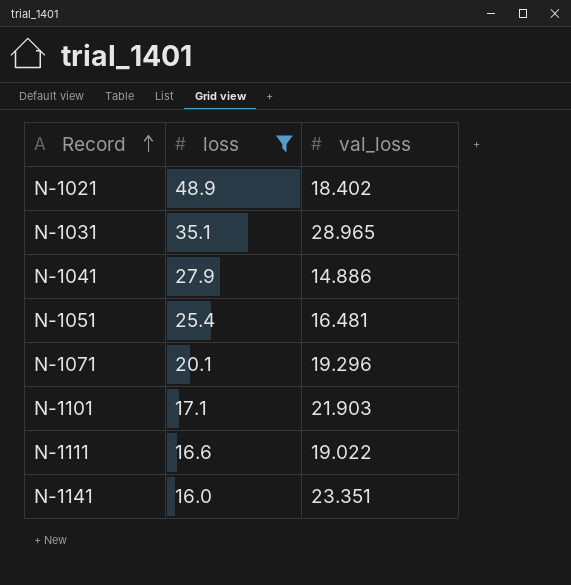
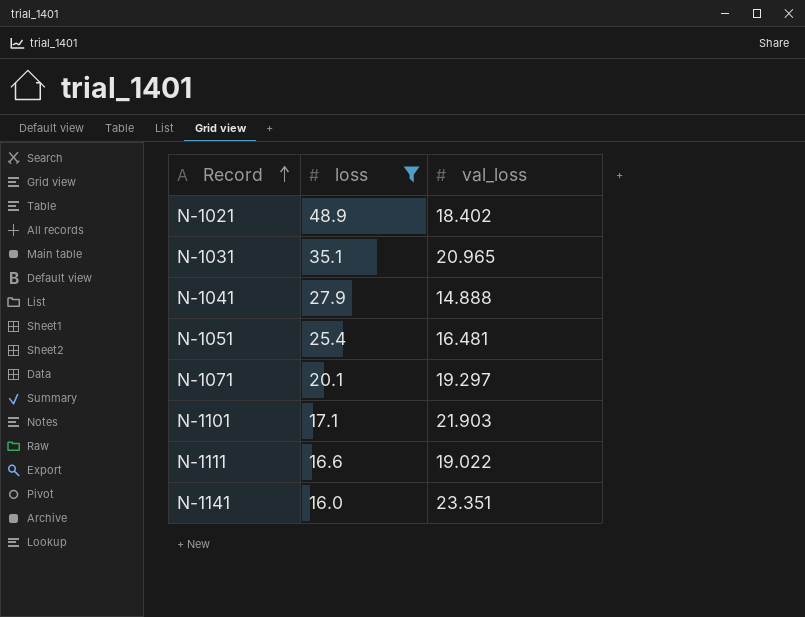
N-1031 | val_loss: 28.965 -> 20.965
N-1041 | val_loss: 14.886 -> 14.888
N-1071 | val_loss: 19.296 -> 19.297

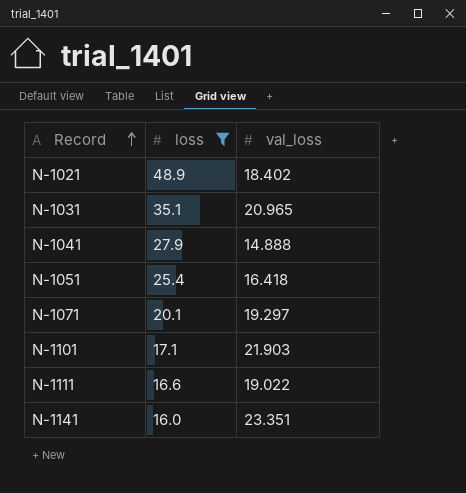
N-1051 | val_loss: 16.481 -> 16.418

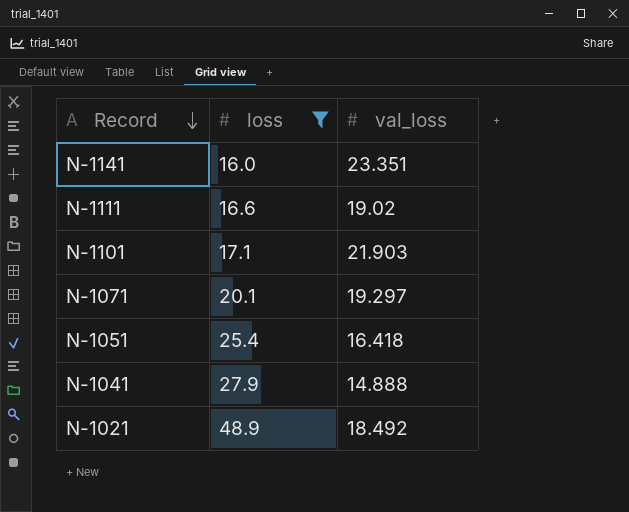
row order: Record ascending -> Record descending
row N-1031: 35.1 | 20.965 -> none
N-1111 | val_loss: 19.022 -> 19.02
N-1021 | val_loss: 18.402 -> 18.492

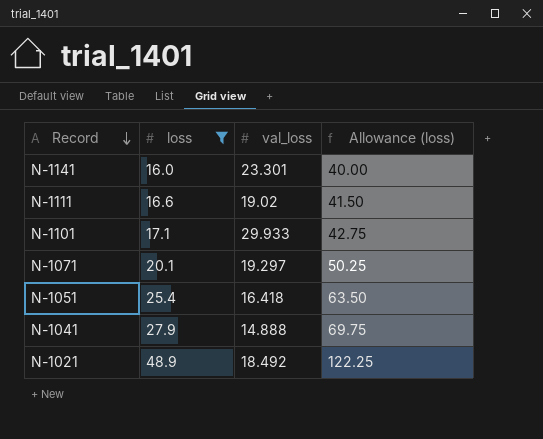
column Allowance (loss) | formula: none -> [loss] * 2.5
N-1141 | val_loss: 23.351 -> 23.301
N-1101 | val_loss: 21.903 -> 29.933

